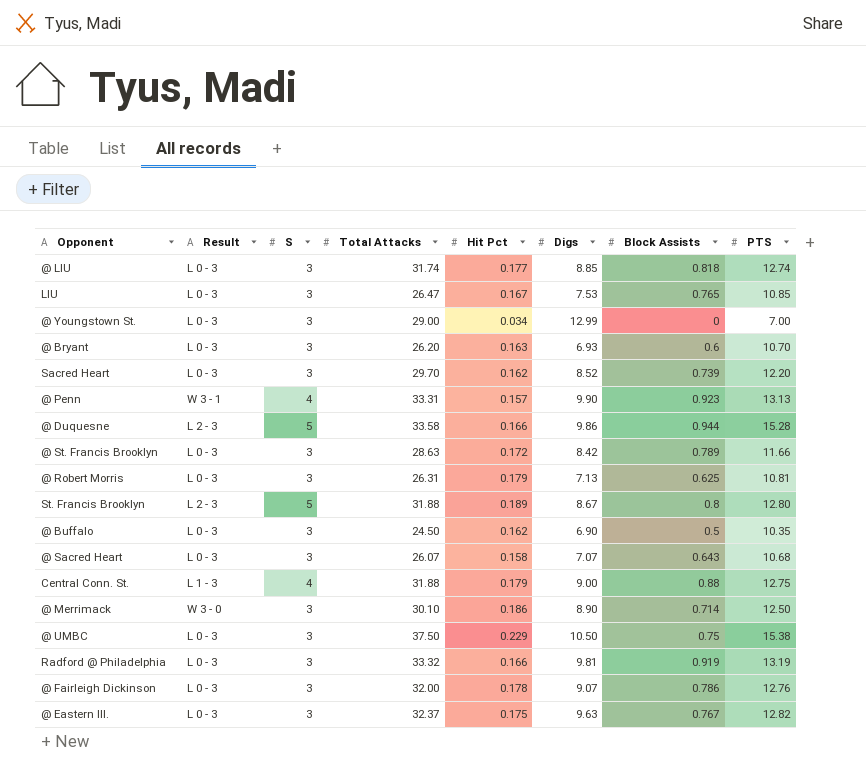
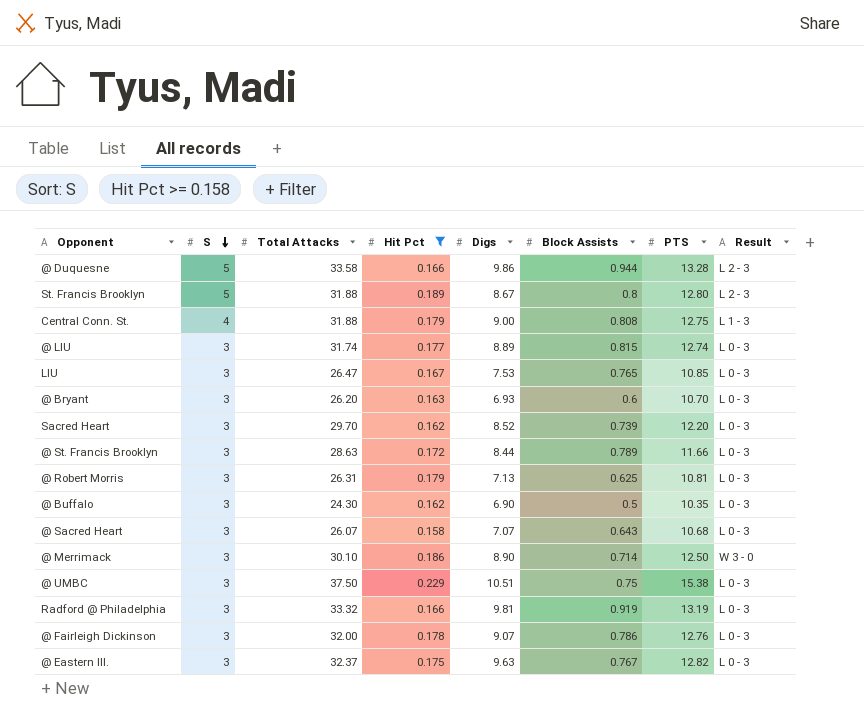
filter: none -> Hit Pct >= 0.158
row order: none -> S descending
column Result | position: 2 -> 8
@ Duquesne | PTS: 15.28 -> 13.28
Central Conn. St. | Block Assists: 0.88 -> 0.808
@ LIU | Digs: 8.85 -> 8.89
@ LIU | Block Assists: 0.818 -> 0.815
@ St. Francis Brooklyn | Digs: 8.42 -> 8.44
@ Buffalo | Total Attacks: 24.50 -> 24.30
@ UMBC | Digs: 10.50 -> 10.51

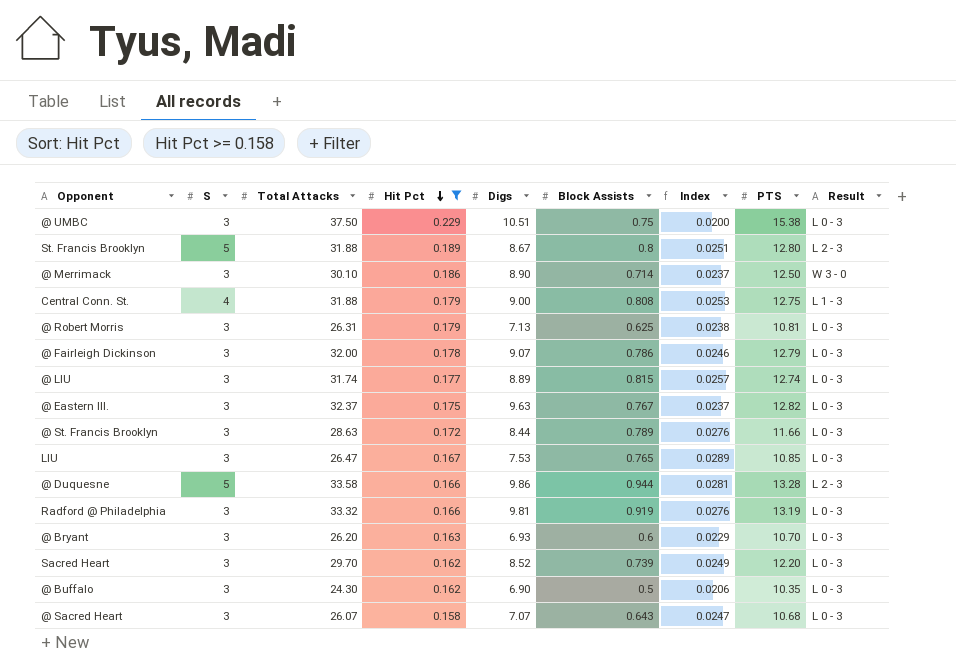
row order: S descending -> Hit Pct descending
column Index | formula: none -> [Block Assists] / [Total Attacks]
@ Fairleigh Dickinson | PTS: 12.76 -> 12.79

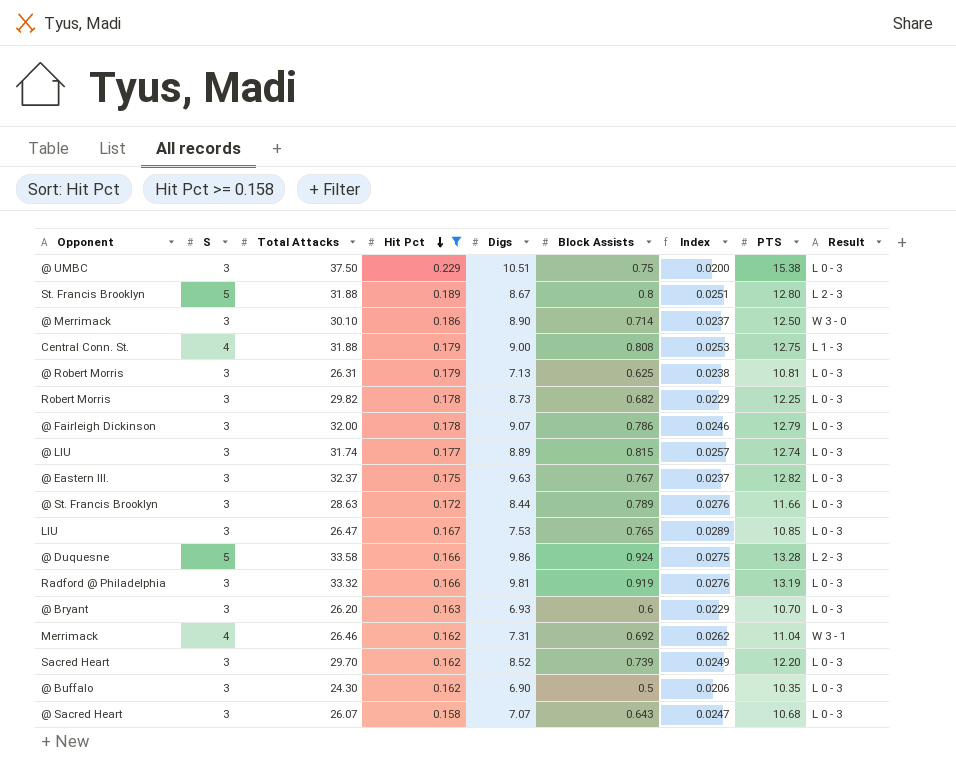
row Robert Morris: none -> 3 | 29.82 | 0.178 | 8.73 | 0.682 | 0.0229 | 12.25 | L 0 - 3
@ Duquesne | Block Assists: 0.944 -> 0.924
@ Duquesne | Index: 0.0281 -> 0.0275
row Merrimack: none -> 4 | 26.46 | 0.162 | 7.31 | 0.692 | 0.0262 | 11.04 | W 3 - 1

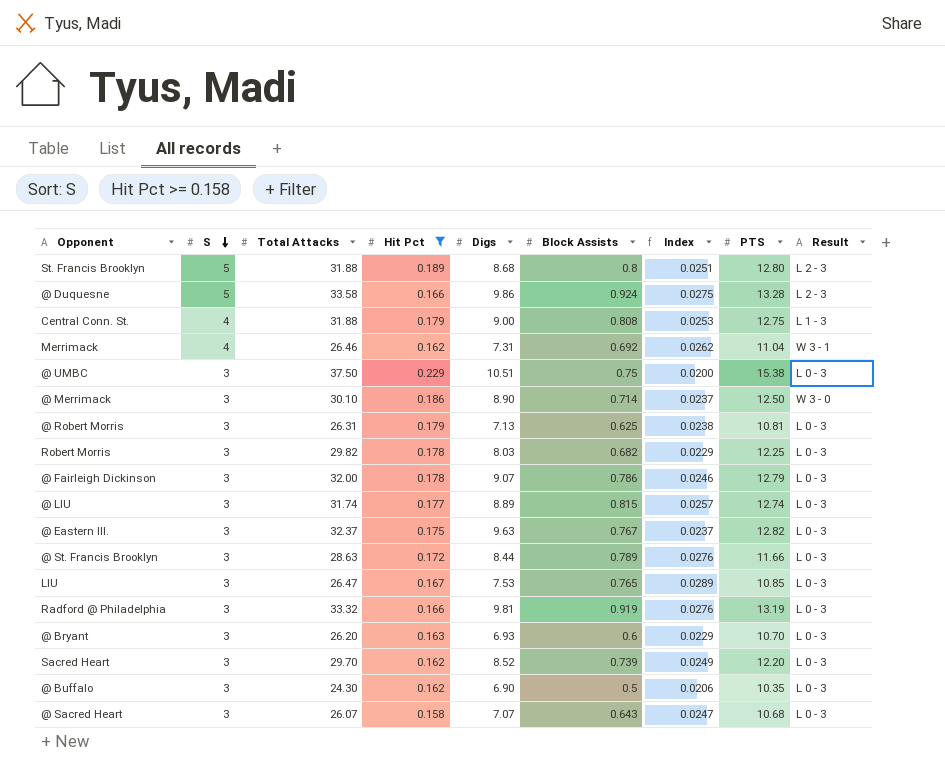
row order: Hit Pct descending -> S descending
St. Francis Brooklyn | Digs: 8.67 -> 8.68
Robert Morris | Digs: 8.73 -> 8.03

